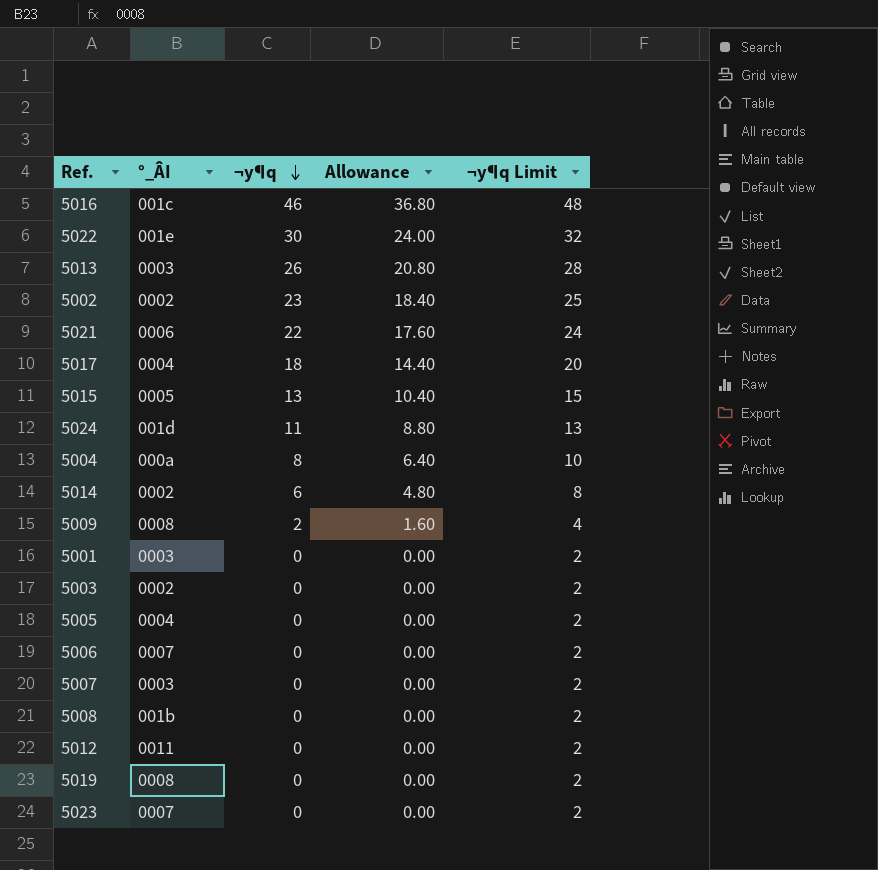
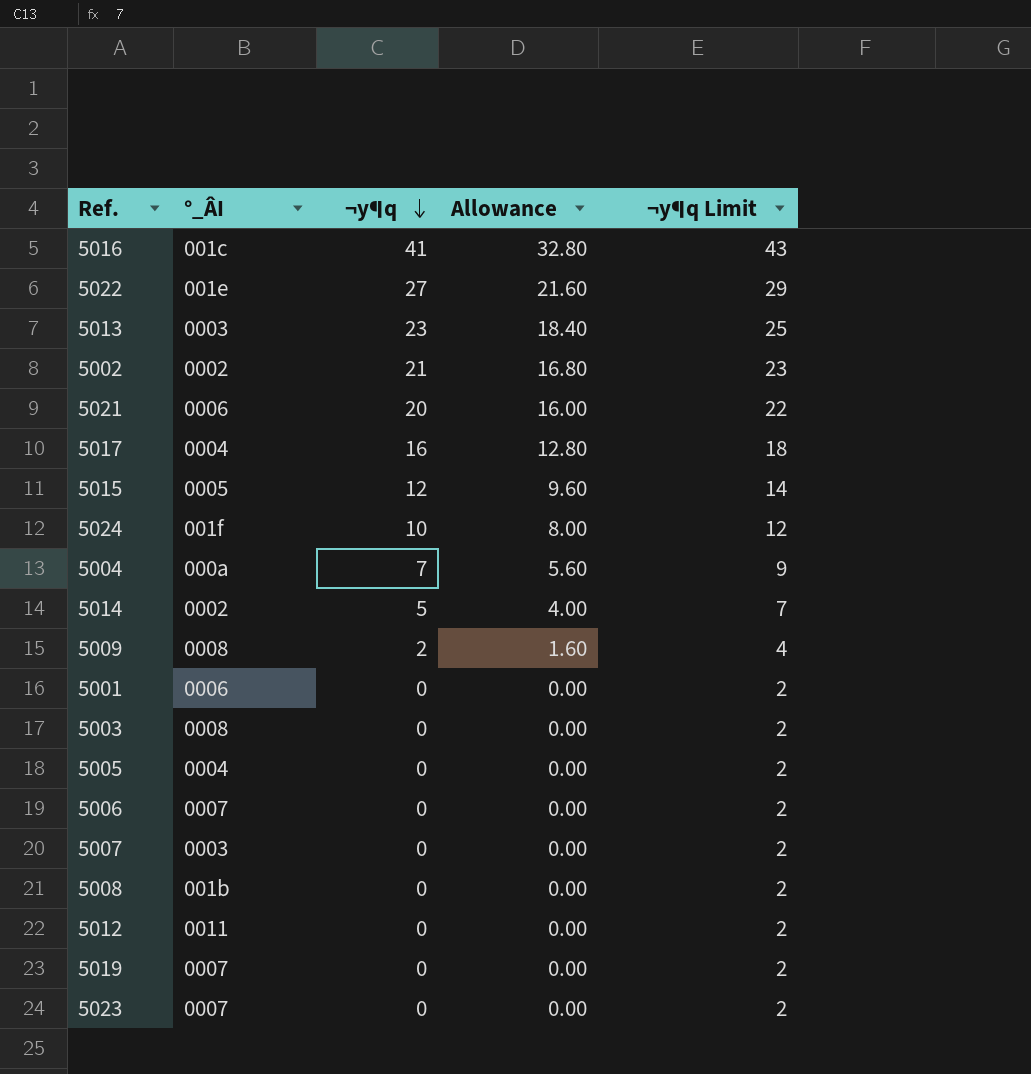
5016 | ¬y¶q: 46 -> 41
5016 | Allowance: 36.80 -> 32.80
5016 | ¬y¶q Limit: 48 -> 43
5022 | ¬y¶q: 30 -> 27
5022 | Allowance: 24.00 -> 21.60
5022 | ¬y¶q Limit: 32 -> 29
5013 | ¬y¶q: 26 -> 23
5013 | Allowance: 20.80 -> 18.40
5013 | ¬y¶q Limit: 28 -> 25
5002 | ¬y¶q: 23 -> 21
5002 | Allowance: 18.40 -> 16.80
5002 | ¬y¶q Limit: 25 -> 23
5021 | ¬y¶q: 22 -> 20
5021 | Allowance: 17.60 -> 16.00
5021 | ¬y¶q Limit: 24 -> 22
5017 | ¬y¶q: 18 -> 16
5017 | Allowance: 14.40 -> 12.80
5017 | ¬y¶q Limit: 20 -> 18
5015 | ¬y¶q: 13 -> 12
5015 | Allowance: 10.40 -> 9.60
5015 | ¬y¶q Limit: 15 -> 14
5024 | °_ÂI: 001d -> 001f
5024 | ¬y¶q: 11 -> 10
5024 | Allowance: 8.80 -> 8.00
5024 | ¬y¶q Limit: 13 -> 12
5004 | ¬y¶q: 8 -> 7
5004 | Allowance: 6.40 -> 5.60
5004 | ¬y¶q Limit: 10 -> 9
5014 | ¬y¶q: 6 -> 5
5014 | Allowance: 4.80 -> 4.00
5014 | ¬y¶q Limit: 8 -> 7
5001 | °_ÂI: 0003 -> 0006
5003 | °_ÂI: 0002 -> 0008
5019 | °_ÂI: 0008 -> 0007

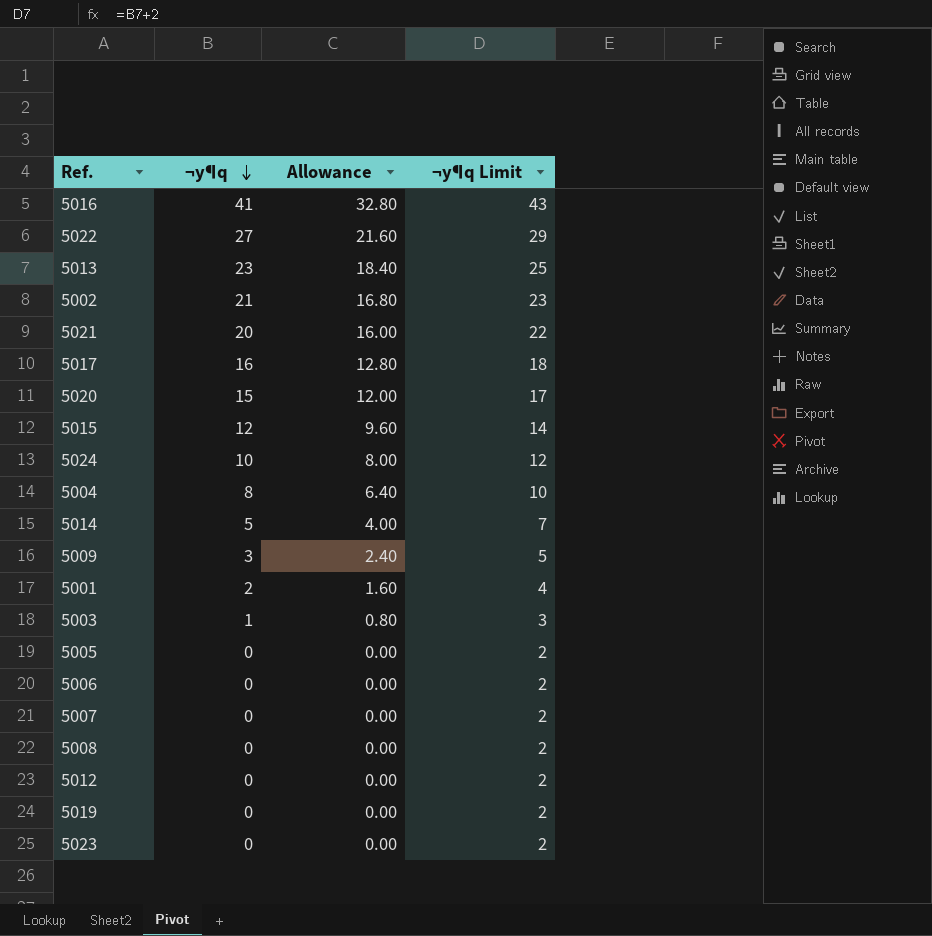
column °_ÂI | position: 2 -> none
row 5020: none -> 15 | 12.00 | 17
5004 | ¬y¶q: 7 -> 8
5004 | Allowance: 5.60 -> 6.40
5004 | ¬y¶q Limit: 9 -> 10
5009 | ¬y¶q: 2 -> 3
5009 | Allowance: 1.60 -> 2.40
5009 | ¬y¶q Limit: 4 -> 5
5001 | ¬y¶q: 0 -> 2
5001 | Allowance: 0.00 -> 1.60
5001 | ¬y¶q Limit: 2 -> 4
5003 | ¬y¶q: 0 -> 1
5003 | Allowance: 0.00 -> 0.80
5003 | ¬y¶q Limit: 2 -> 3

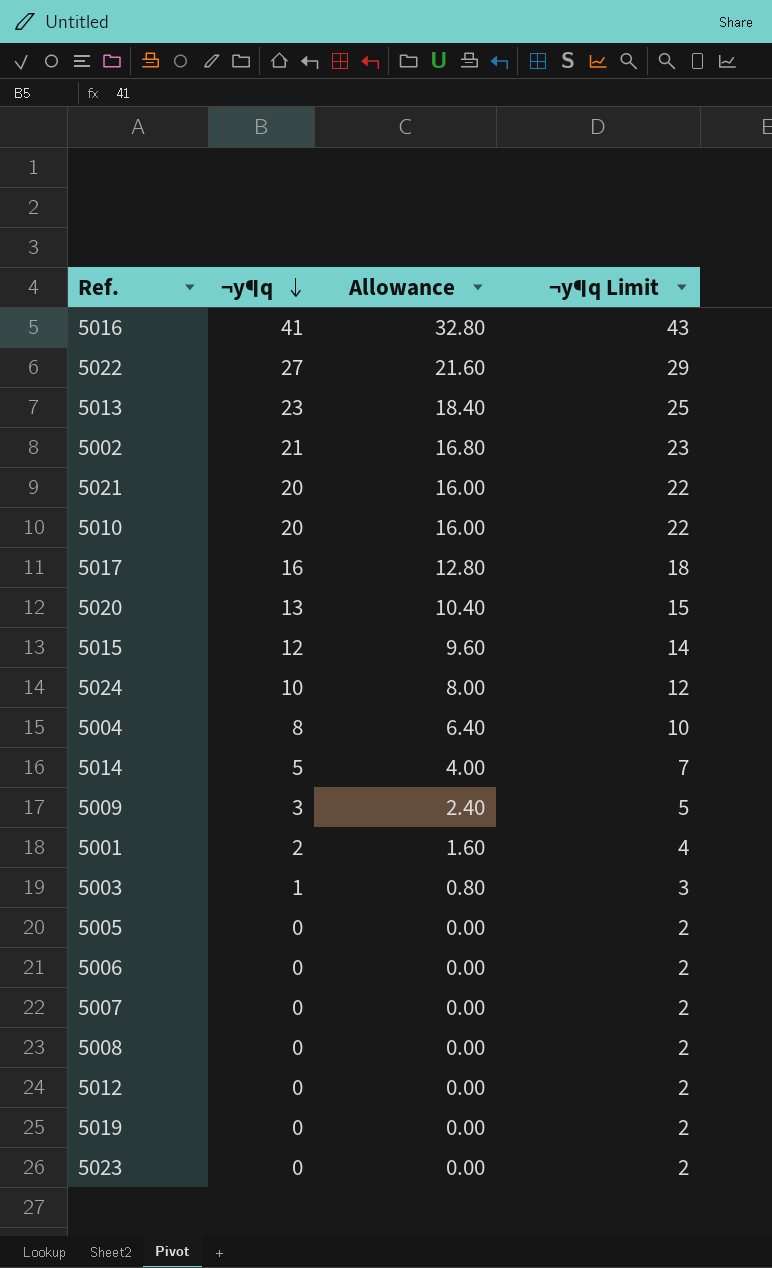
row 5010: none -> 20 | 16.00 | 22
5020 | ¬y¶q: 15 -> 13
5020 | Allowance: 12.00 -> 10.40
5020 | ¬y¶q Limit: 17 -> 15

